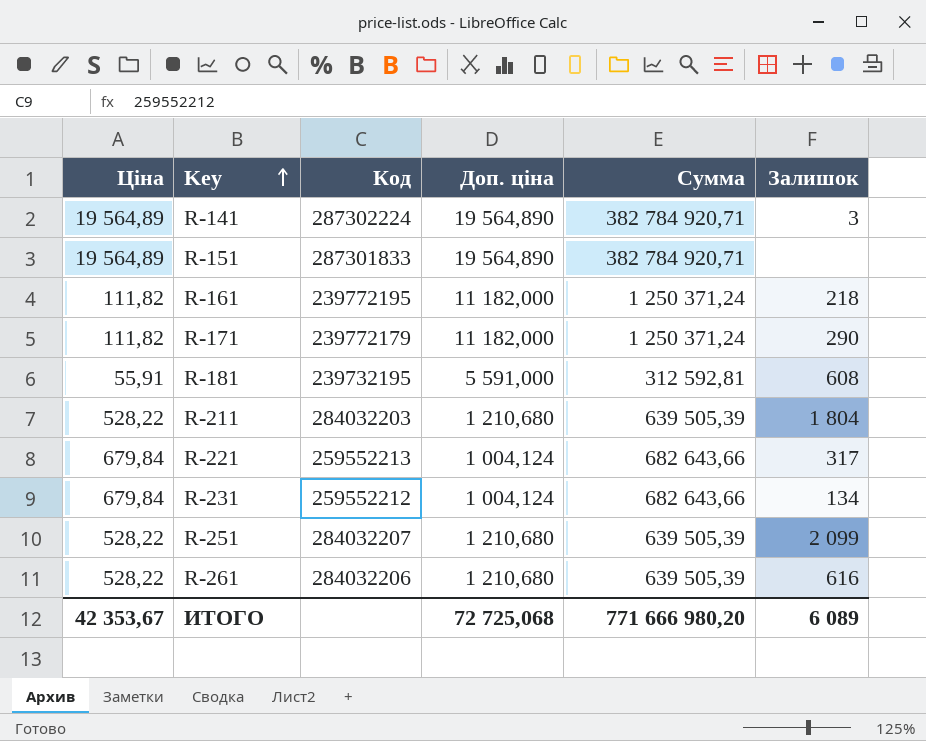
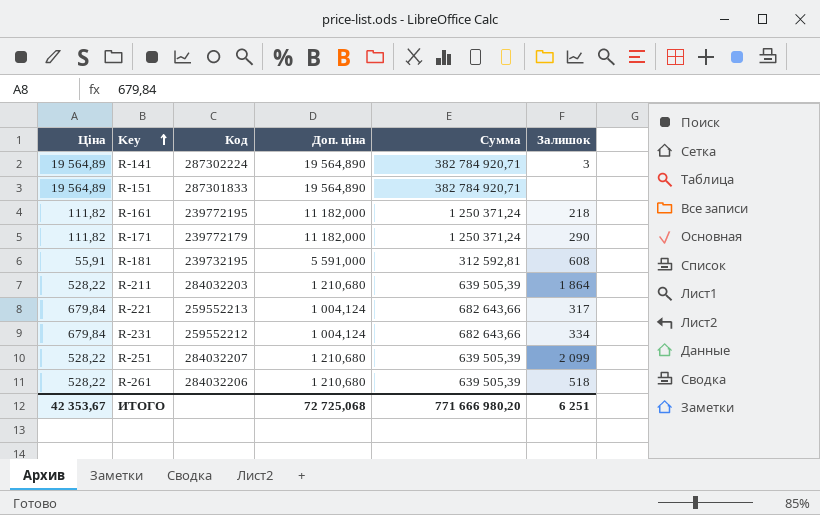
R-211 | Залишок: 1 804 -> 1 864
R-231 | Залишок: 134 -> 334
R-261 | Залишок: 616 -> 518
ИТОГО | Залишок: 6 089 -> 6 251

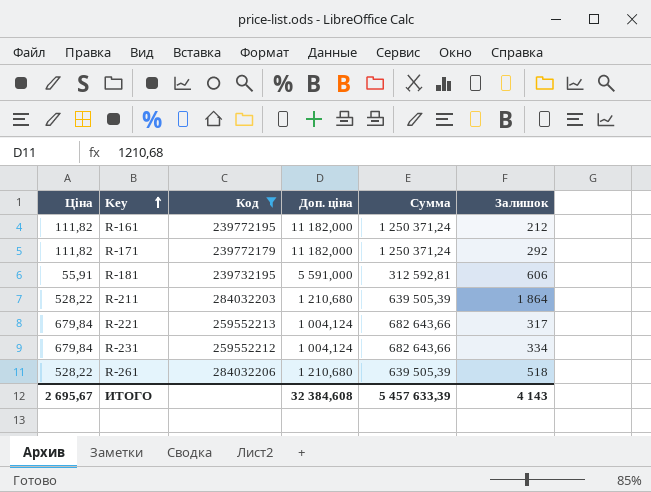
filter: none -> Код <= 284032206
R-161 | Залишок: 218 -> 212
R-171 | Залишок: 290 -> 292
R-181 | Залишок: 608 -> 606
ИТОГО | Ціна: 42 353,67 -> 2 695,67
ИТОГО | Доп. ціна: 72 725,068 -> 32 384,608
ИТОГО | Сумма: 771 666 980,20 -> 5 457 633,39
ИТОГО | Залишок: 6 251 -> 4 143

